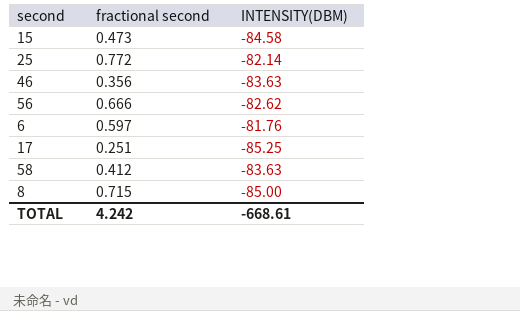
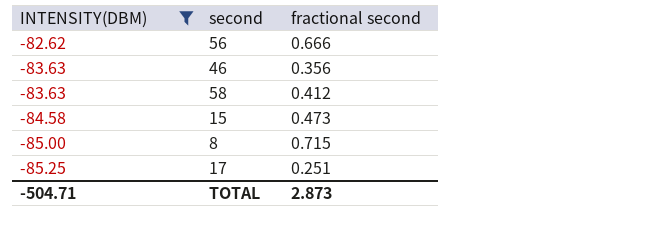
filter: none -> INTENSITY(DBM) <= -82.62
row order: none -> INTENSITY(DBM) descending
column INTENSITY(DBM) | position: 3 -> 1
TOTAL | INTENSITY(DBM): -668.61 -> -504.71
TOTAL | fractional second: 4.242 -> 2.873

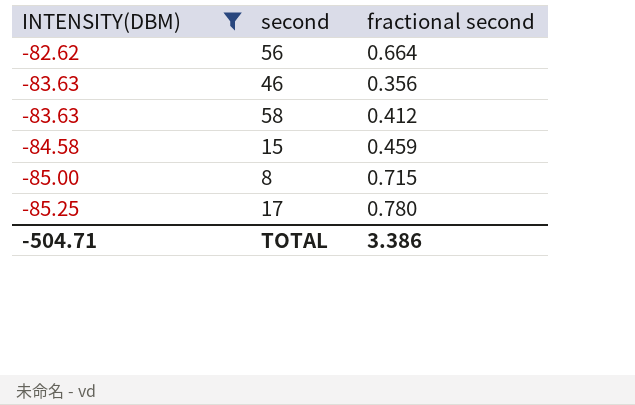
56 | fractional second: 0.666 -> 0.664
15 | fractional second: 0.473 -> 0.459
17 | fractional second: 0.251 -> 0.780
TOTAL | fractional second: 2.873 -> 3.386

